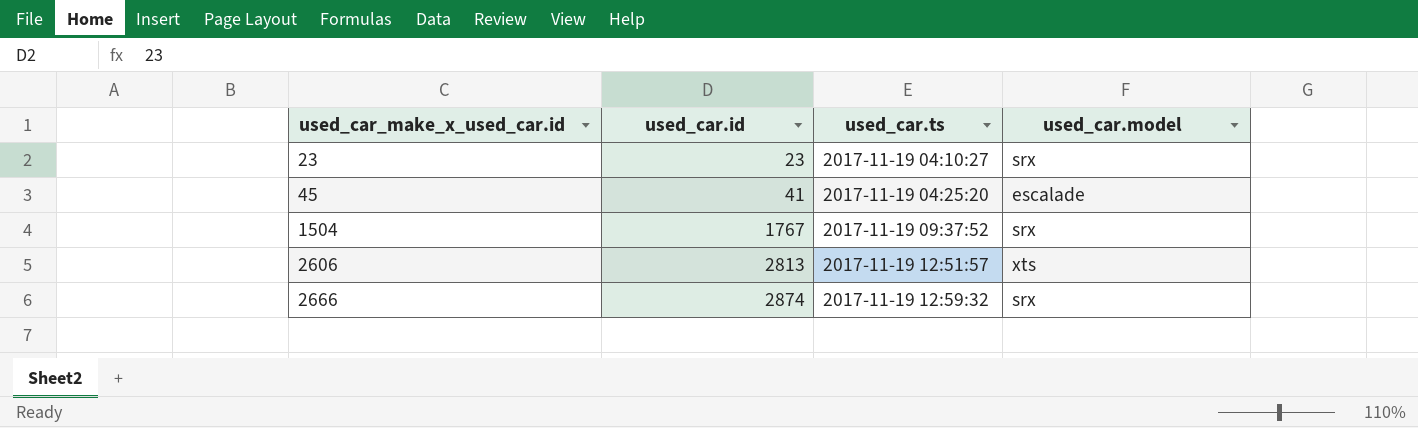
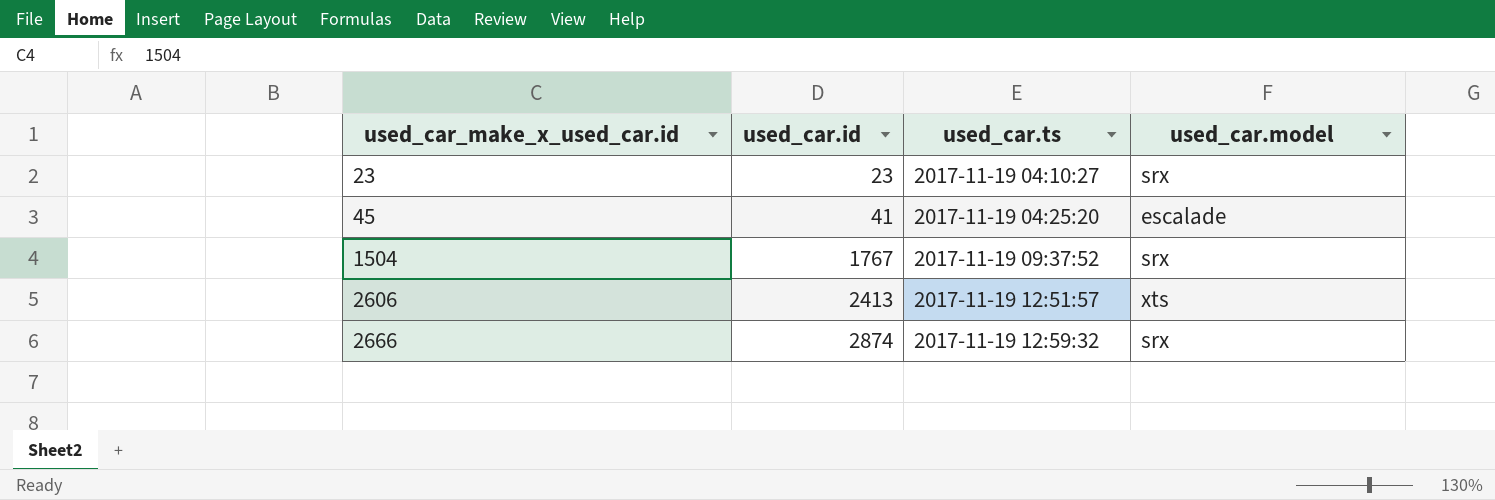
2606 | used_car.id: 2813 -> 2413

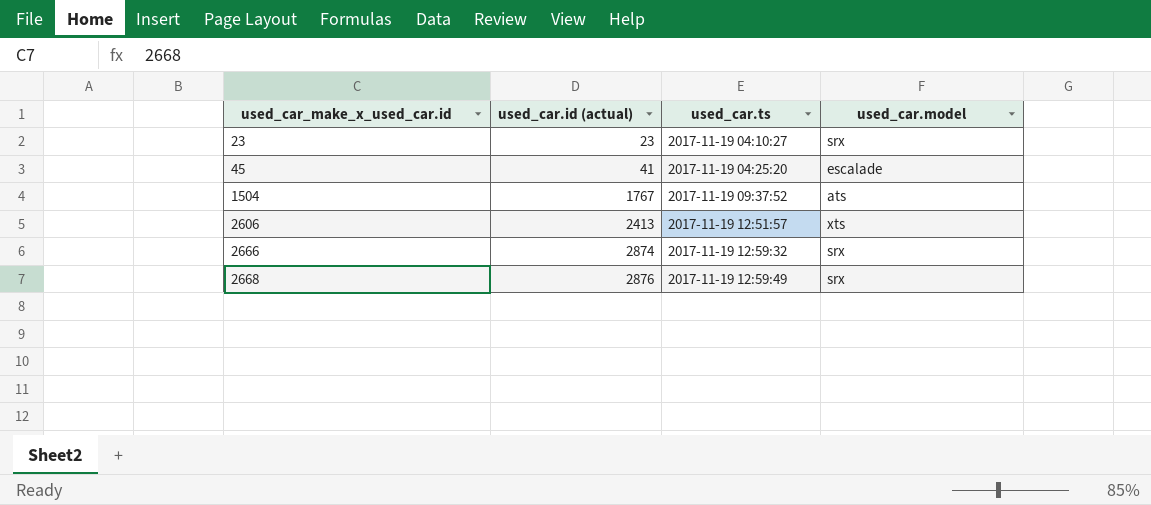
column name: used_car.id -> used_car.id (actual)
1504 | used_car.model: srx -> ats
row 2668: none -> 2876 | 2017-11-19 12:59:49 | srx

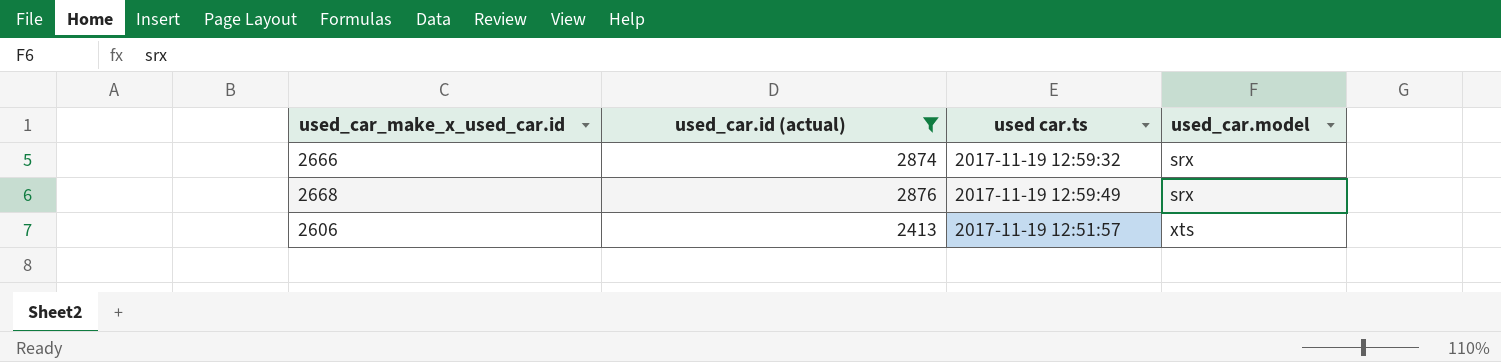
filter: none -> used_car.id (actual) >= 2413
row order: used_car_make_x_used_car.id ascending -> used_car.model ascending
column name: used_car.ts -> used car.ts

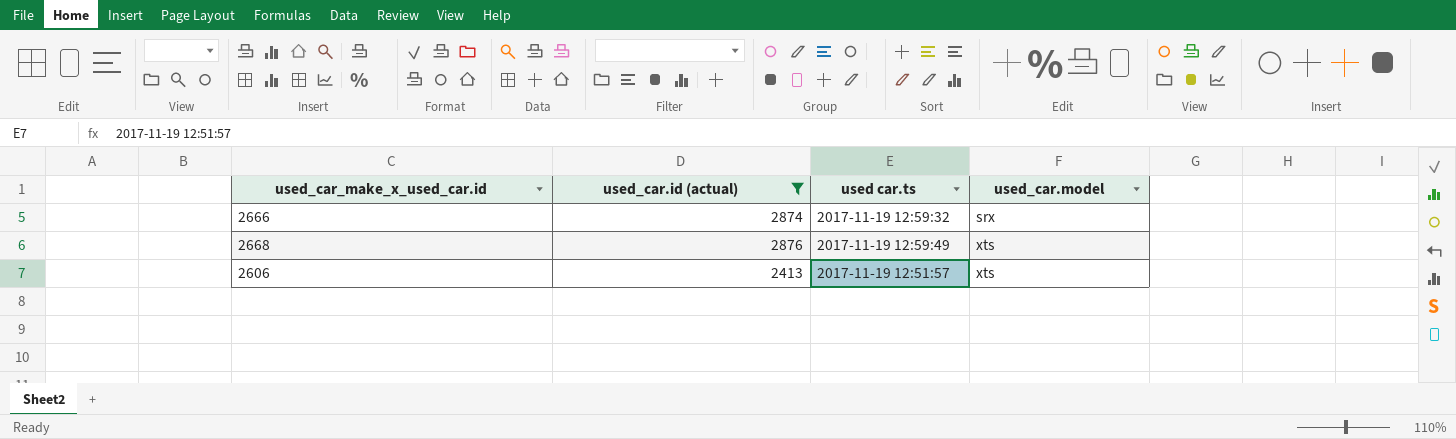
2668 | used_car.model: srx -> xts

